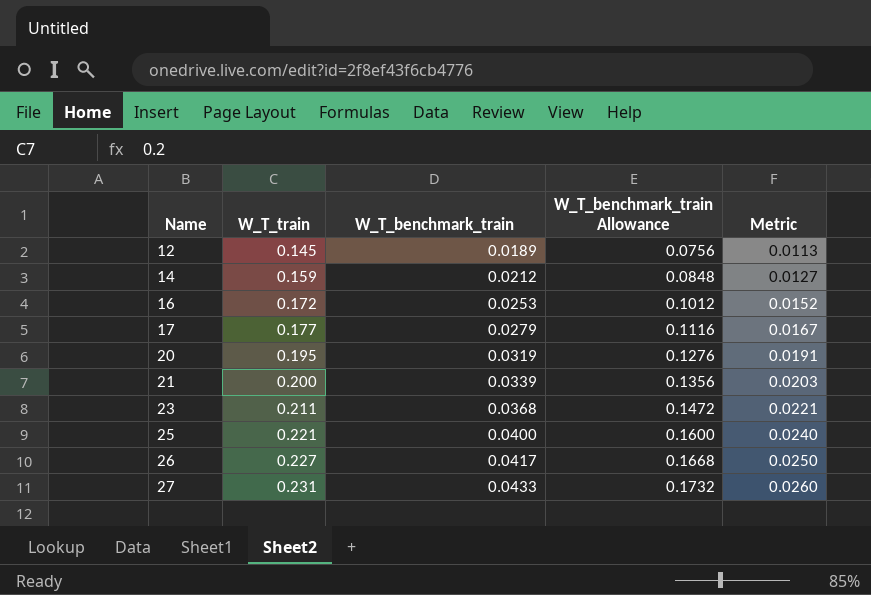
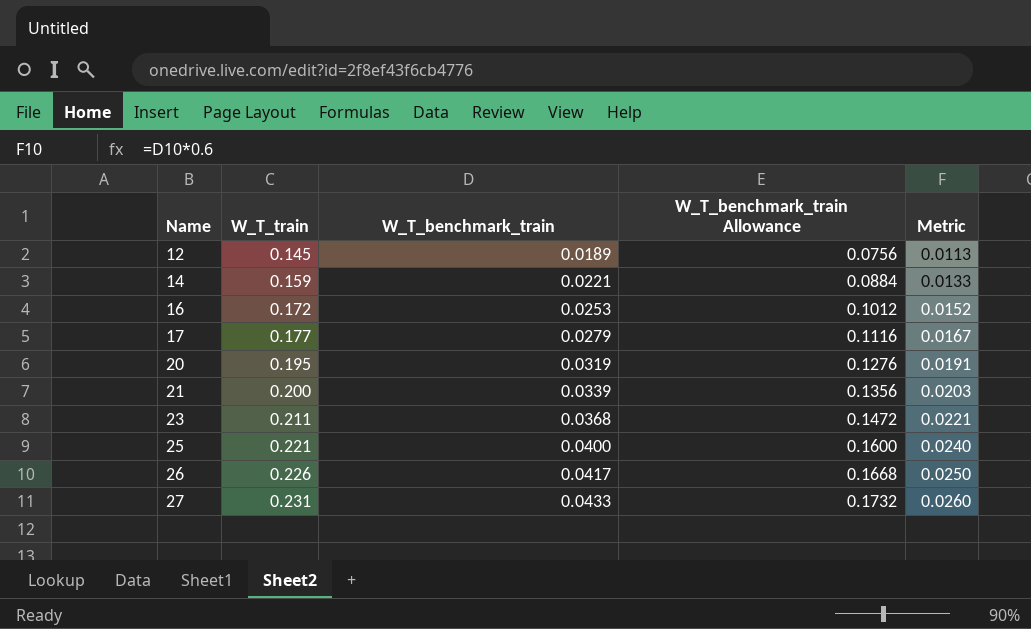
14 | W_T_benchmark_train: 0.0212 -> 0.0221
14 | W_T_benchmark_train Allowance: 0.0848 -> 0.0884
14 | Metric: 0.0127 -> 0.0133
26 | W_T_train: 0.227 -> 0.226

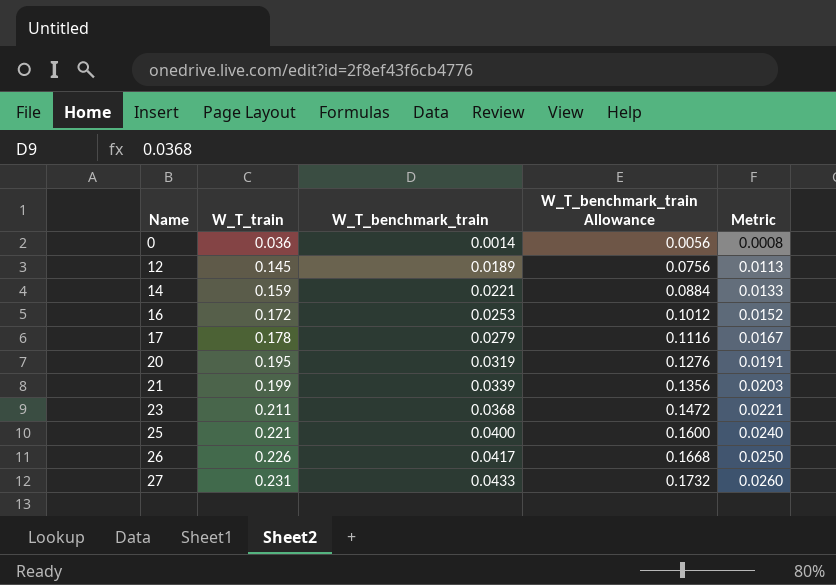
row 0: none -> 0.036 | 0.0014 | 0.0056 | 0.0008
17 | W_T_train: 0.177 -> 0.178
21 | W_T_train: 0.200 -> 0.199

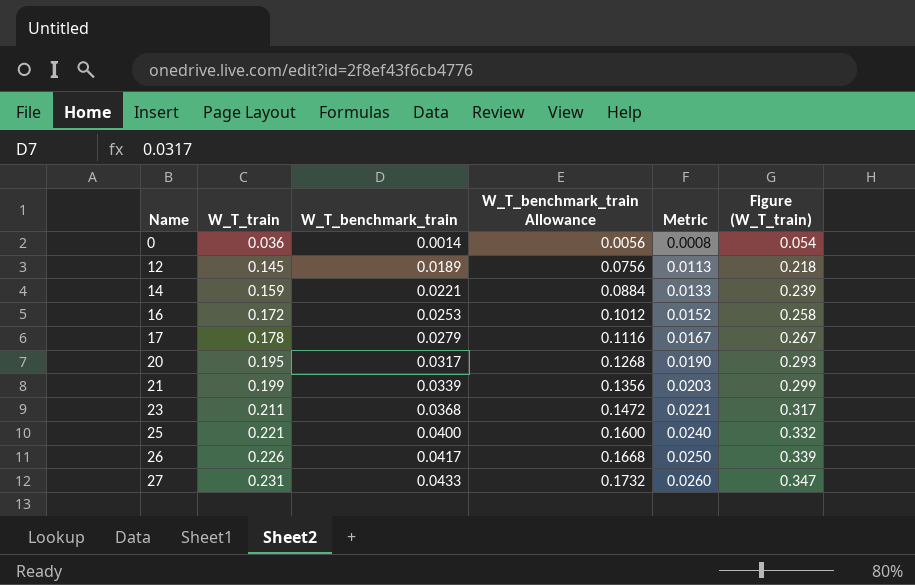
column Figure (W_T_train) | formula: none -> [W_T_train] * 1.5
20 | W_T_benchmark_train: 0.0319 -> 0.0317
20 | W_T_benchmark_train Allowance: 0.1276 -> 0.1268
20 | Metric: 0.0191 -> 0.0190

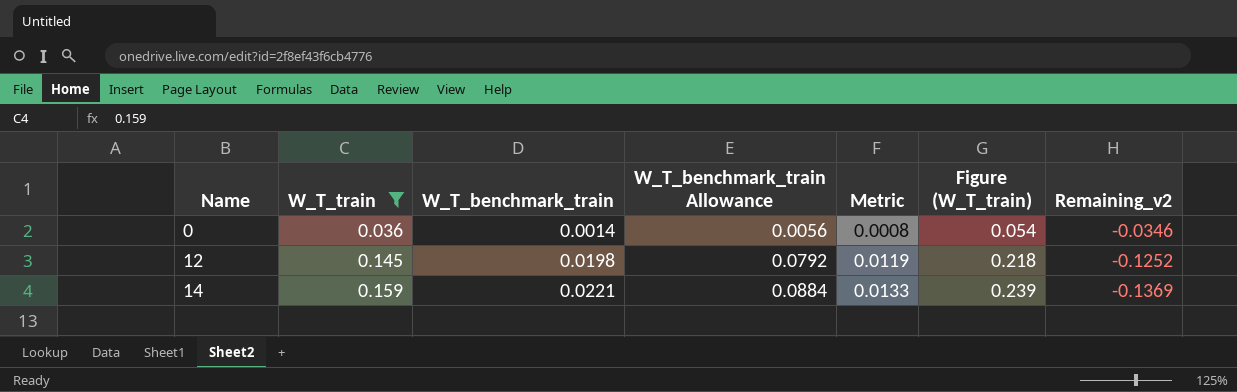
filter: none -> W_T_train <= 0.159
column Remaining_v2 | formula: none -> [W_T_benchmark_train] - [W_T_train]
12 | W_T_benchmark_train: 0.0189 -> 0.0198
12 | W_T_benchmark_train Allowance: 0.0756 -> 0.0792
12 | Metric: 0.0113 -> 0.0119

